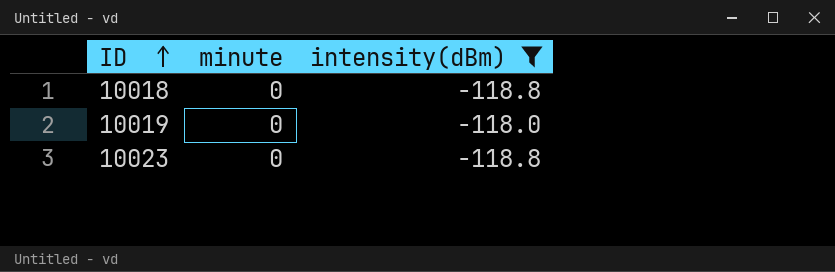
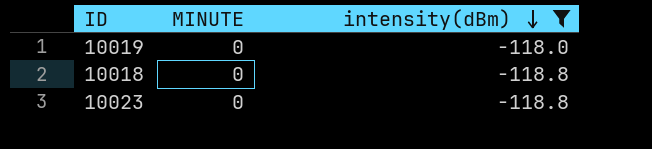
row order: ID ascending -> intensity(dBm) descending
column name: minute -> MINUTE

